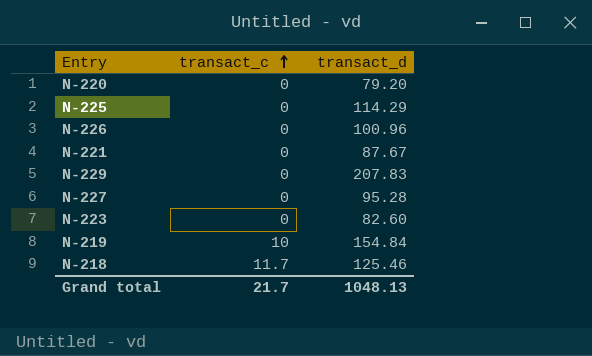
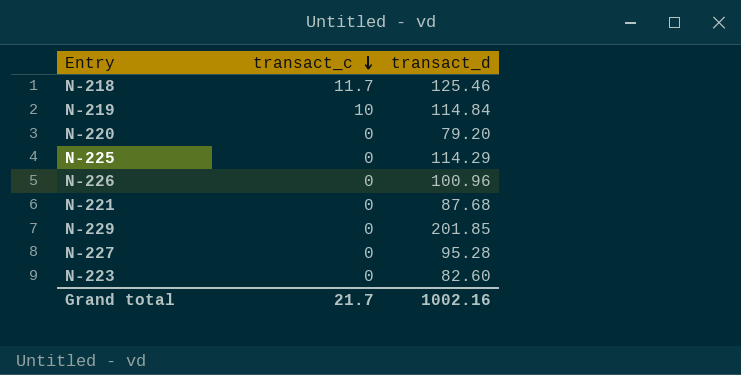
row order: transact_c ascending -> transact_c descending
N-219 | transact_d: 154.84 -> 114.84
N-221 | transact_d: 87.67 -> 87.68
N-229 | transact_d: 207.83 -> 201.85
Grand total | transact_d: 1048.13 -> 1002.16

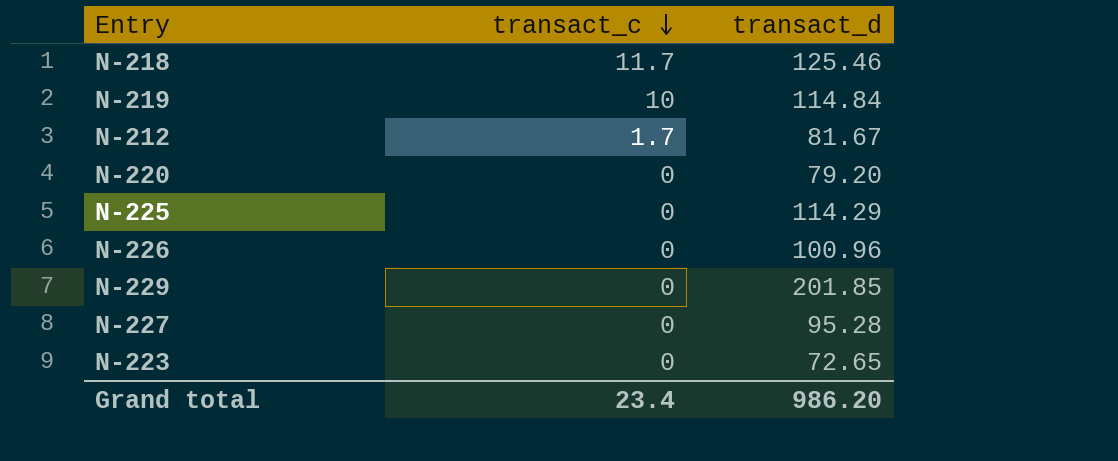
row N-221: 0 | 87.68 -> none
row N-212: none -> 1.7 | 81.67
N-223 | transact_d: 82.60 -> 72.65
Grand total | transact_c: 21.7 -> 23.4
Grand total | transact_d: 1002.16 -> 986.20

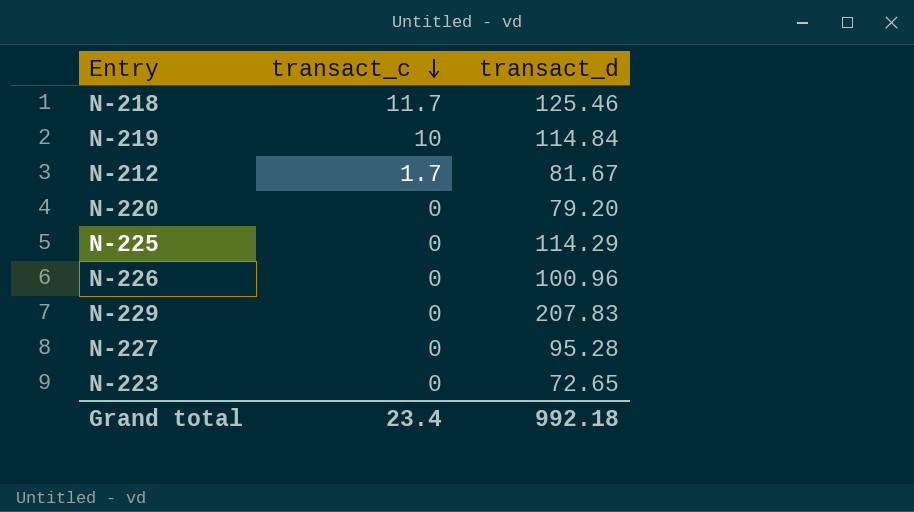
N-229 | transact_d: 201.85 -> 207.83
Grand total | transact_d: 986.20 -> 992.18

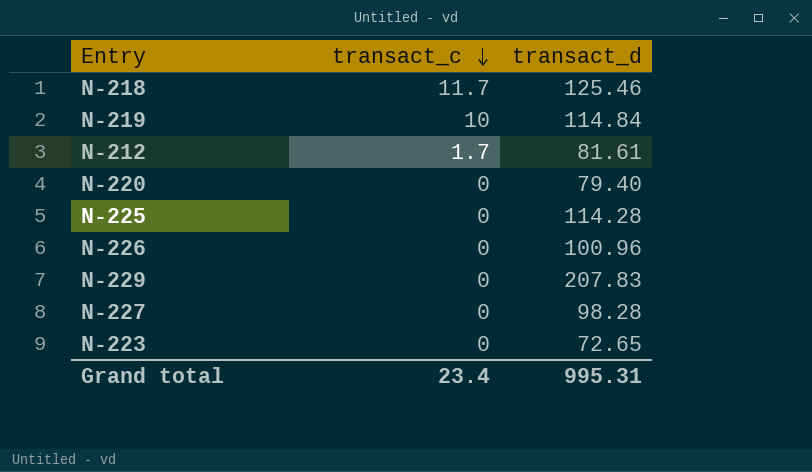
N-212 | transact_d: 81.67 -> 81.61
N-220 | transact_d: 79.20 -> 79.40
N-225 | transact_d: 114.29 -> 114.28
N-227 | transact_d: 95.28 -> 98.28
Grand total | transact_d: 992.18 -> 995.31

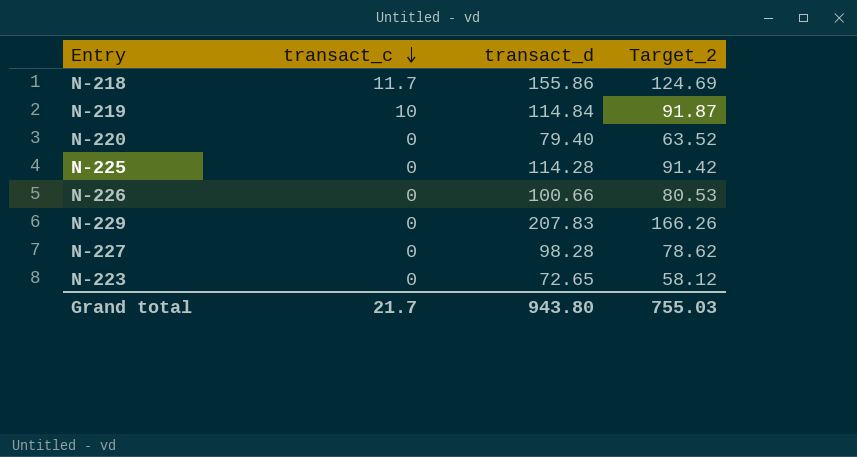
column Target_2 | formula: none -> [transact_d] * 0.8
row N-212: 1.7 | 81.61 -> none
N-218 | transact_d: 125.46 -> 155.86
N-226 | transact_d: 100.96 -> 100.66
Grand total | transact_c: 23.4 -> 21.7
Grand total | transact_d: 995.31 -> 943.80

